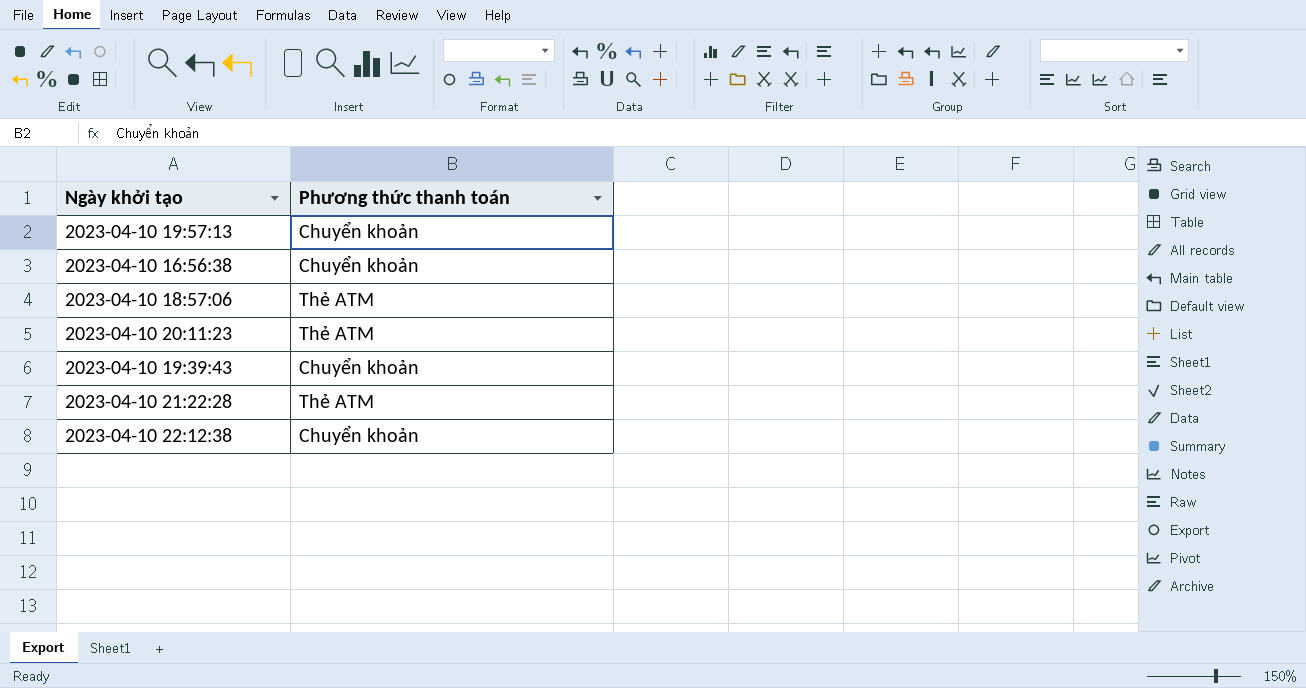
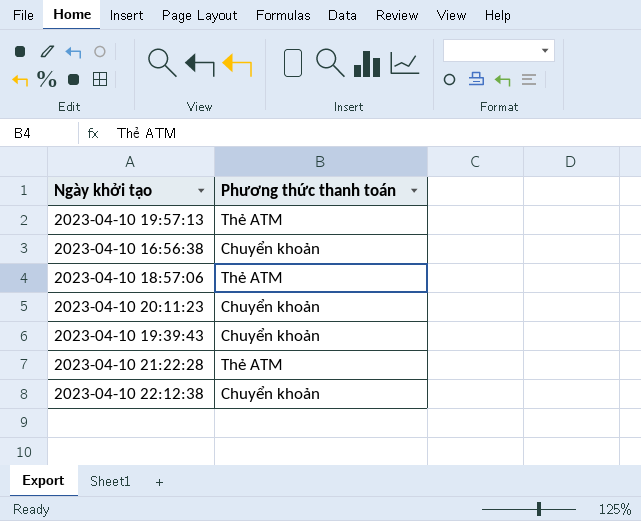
2023-04-10 19:57:13 | Phương thức thanh toán: Chuyển khoản -> Thẻ ATM
2023-04-10 20:11:23 | Phương thức thanh toán: Thẻ ATM -> Chuyển khoản

